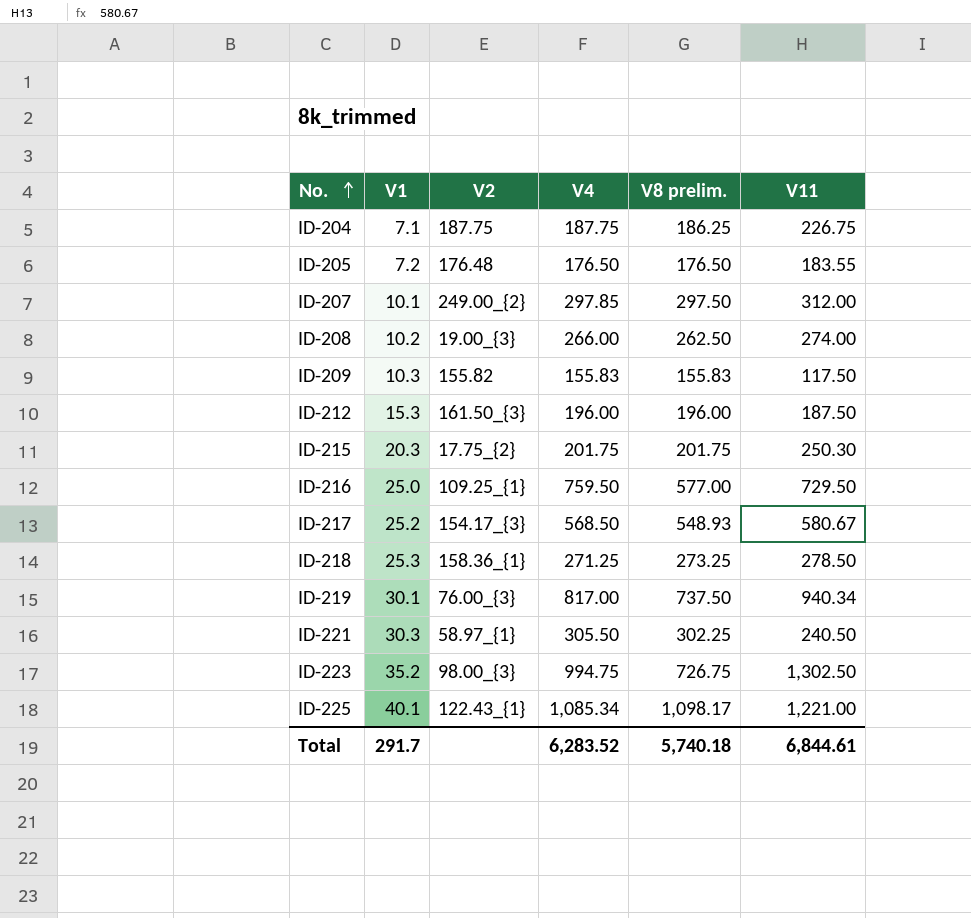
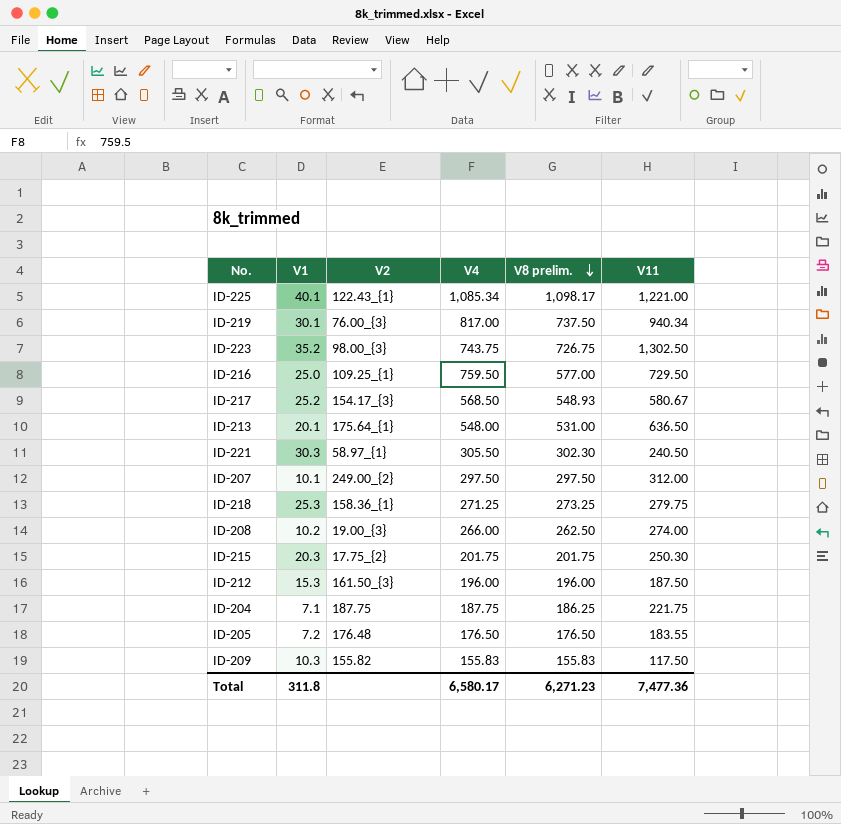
row order: No. ascending -> V8 prelim. descending
ID-223 | V4: 994.75 -> 743.75
row ID-213: none -> 20.1 | 175.64_{1} | 548.00 | 531.00 | 636.50
ID-221 | V8 prelim.: 302.25 -> 302.30
ID-207 | V4: 297.85 -> 297.50
ID-218 | V11: 278.50 -> 279.75
ID-204 | V11: 226.75 -> 221.75
Total | V1: 291.7 -> 311.8
Total | V4: 6,283.52 -> 6,580.17
Total | V8 prelim.: 5,740.18 -> 6,271.23
Total | V11: 6,844.61 -> 7,477.36

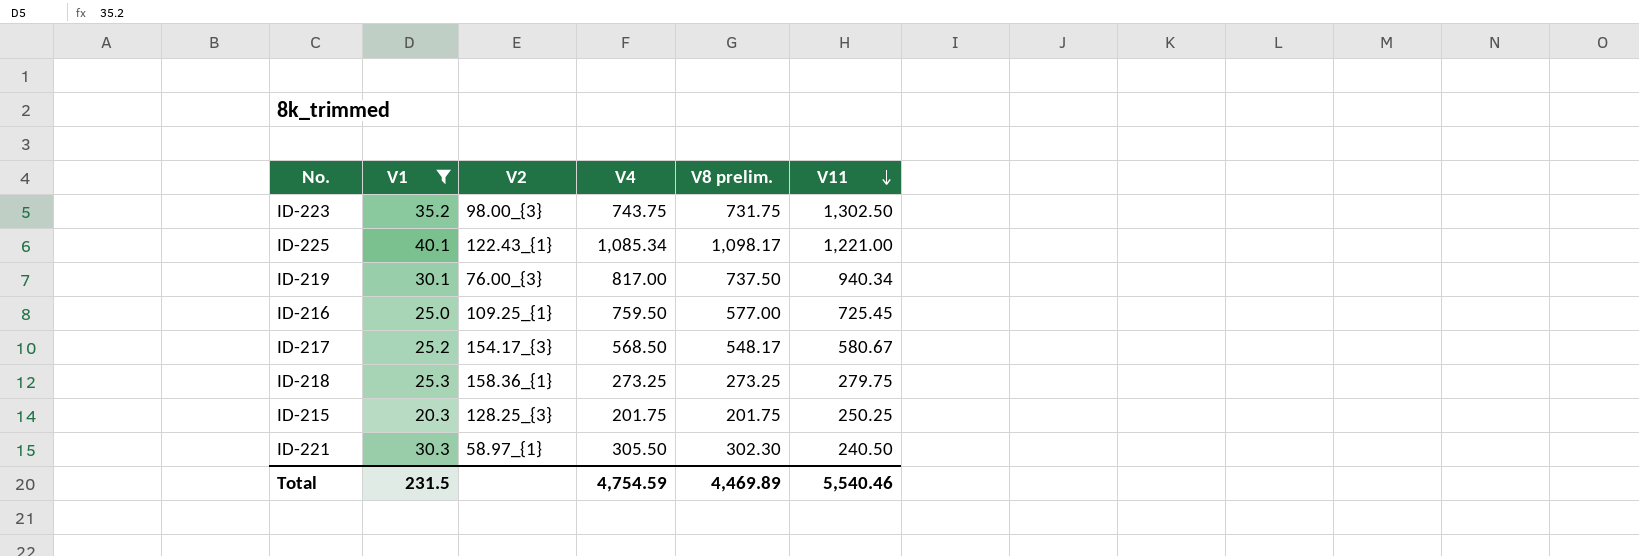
filter: none -> V1 >= 20.3
row order: V8 prelim. descending -> V11 descending
ID-223 | V8 prelim.: 726.75 -> 731.75
ID-216 | V11: 729.50 -> 725.45
ID-217 | V8 prelim.: 548.93 -> 548.17
ID-218 | V4: 271.25 -> 273.25
ID-215 | V2: 17.75_{2} -> 128.25_{3}
ID-215 | V11: 250.30 -> 250.25
Total | V1: 311.8 -> 231.5
Total | V4: 6,580.17 -> 4,754.59
Total | V8 prelim.: 6,271.23 -> 4,469.89
Total | V11: 7,477.36 -> 5,540.46

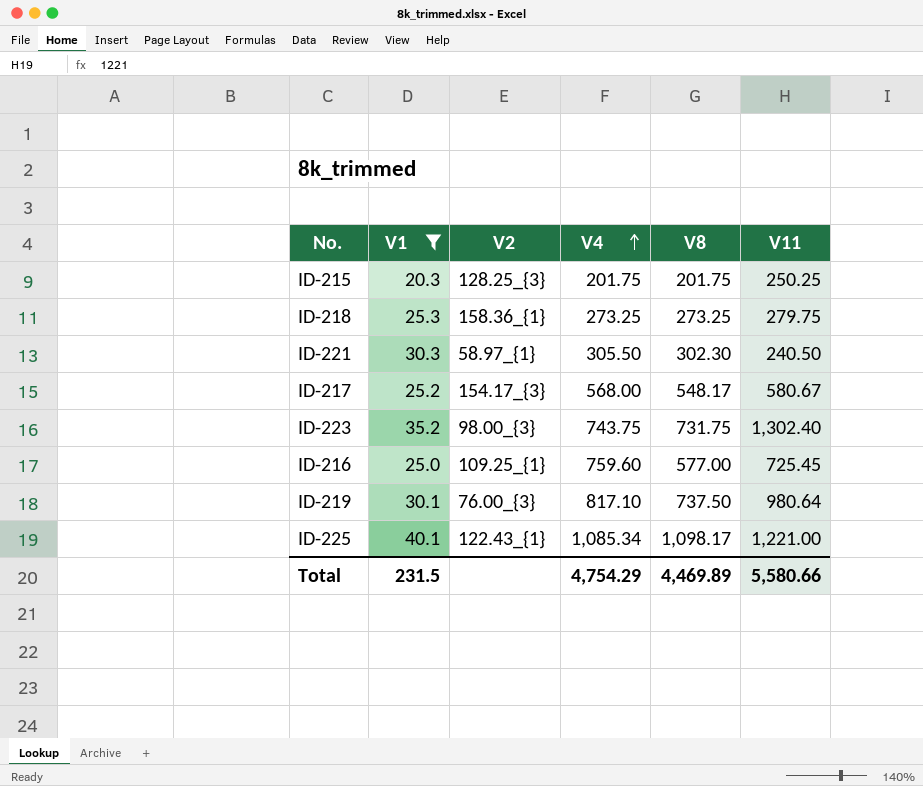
row order: V11 descending -> V4 ascending
column name: V8 prelim. -> V8
ID-217 | V4: 568.50 -> 568.00
ID-223 | V11: 1,302.50 -> 1,302.40
ID-216 | V4: 759.50 -> 759.60
ID-219 | V4: 817.00 -> 817.10
ID-219 | V11: 940.34 -> 980.64
Total | V4: 4,754.59 -> 4,754.29
Total | V11: 5,540.46 -> 5,580.66

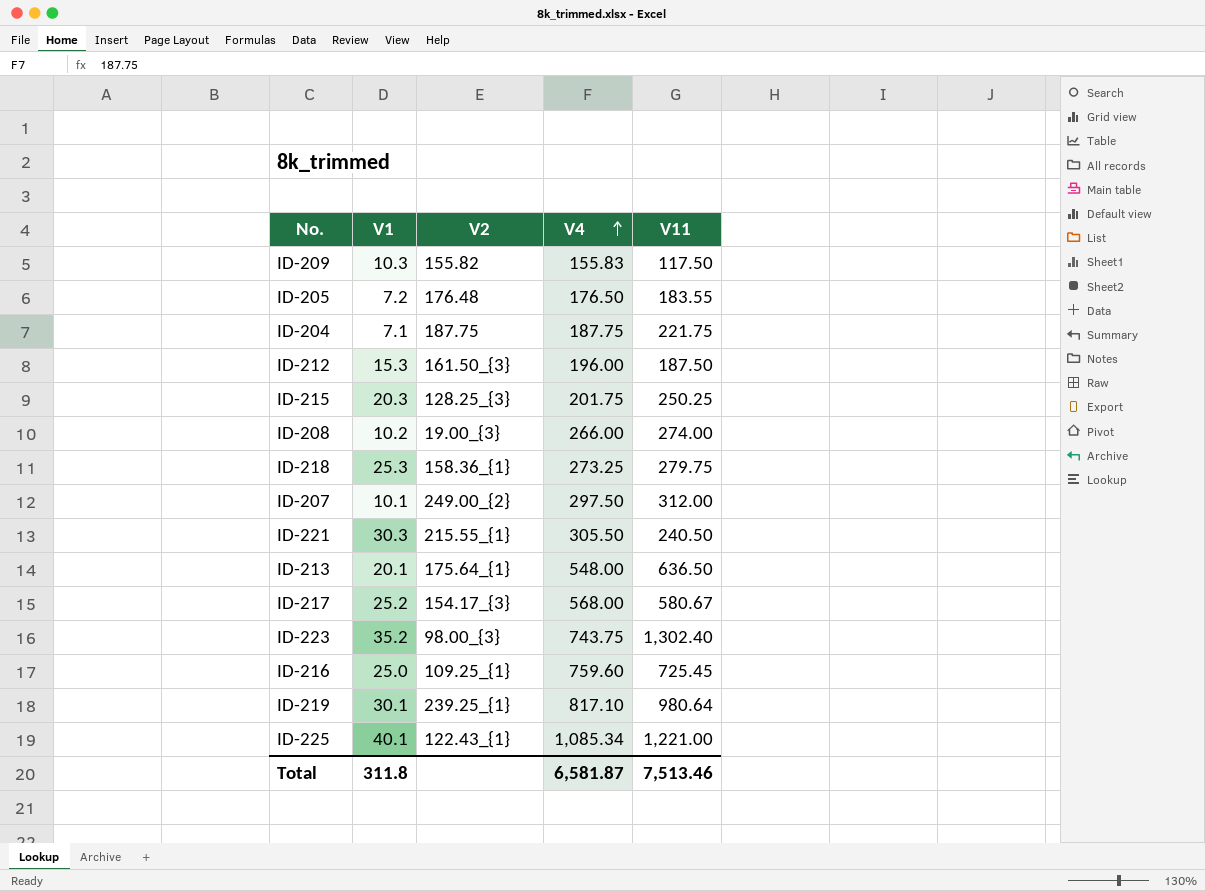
filter: V1 >= 20.3 -> none
column V8 | position: 5 -> none
ID-221 | V2: 58.97_{1} -> 215.55_{1}
ID-219 | V2: 76.00_{3} -> 239.25_{1}
Total | V1: 231.5 -> 311.8
Total | V4: 4,754.29 -> 6,581.87
Total | V11: 5,580.66 -> 7,513.46

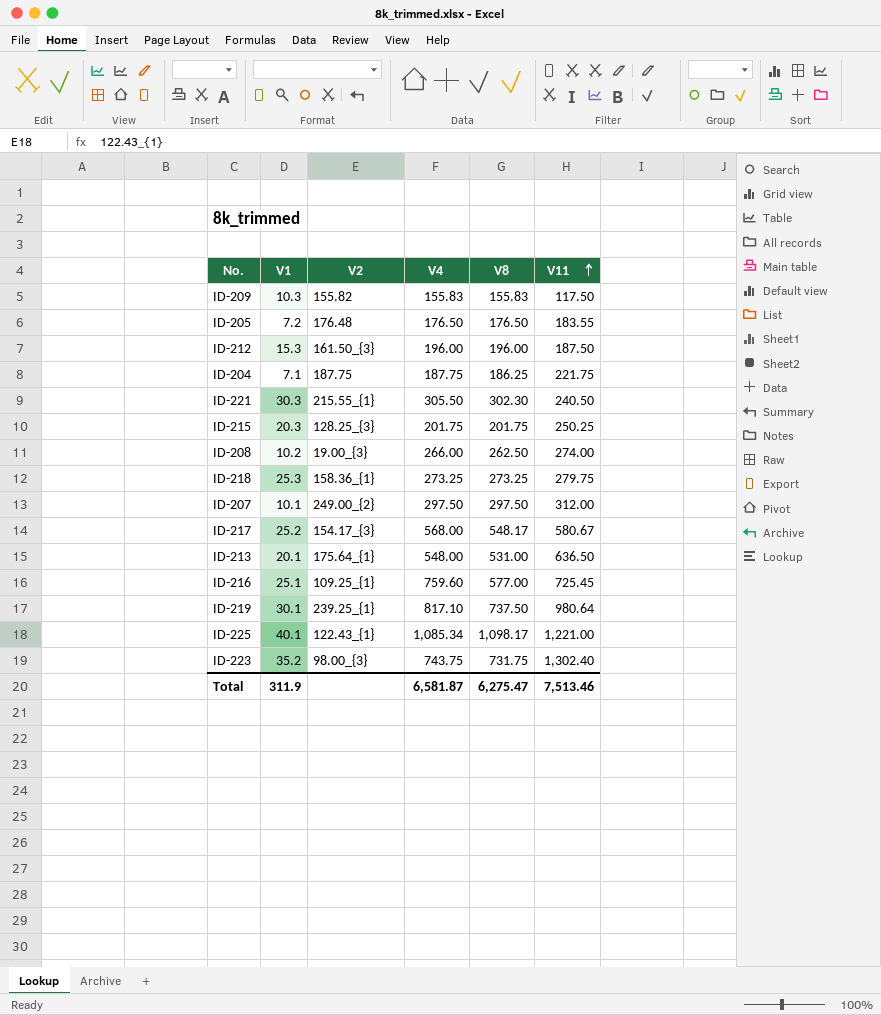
row order: V4 ascending -> V11 ascending
column V8 | position: none -> 5
ID-216 | V1: 25.0 -> 25.1
Total | V1: 311.8 -> 311.9

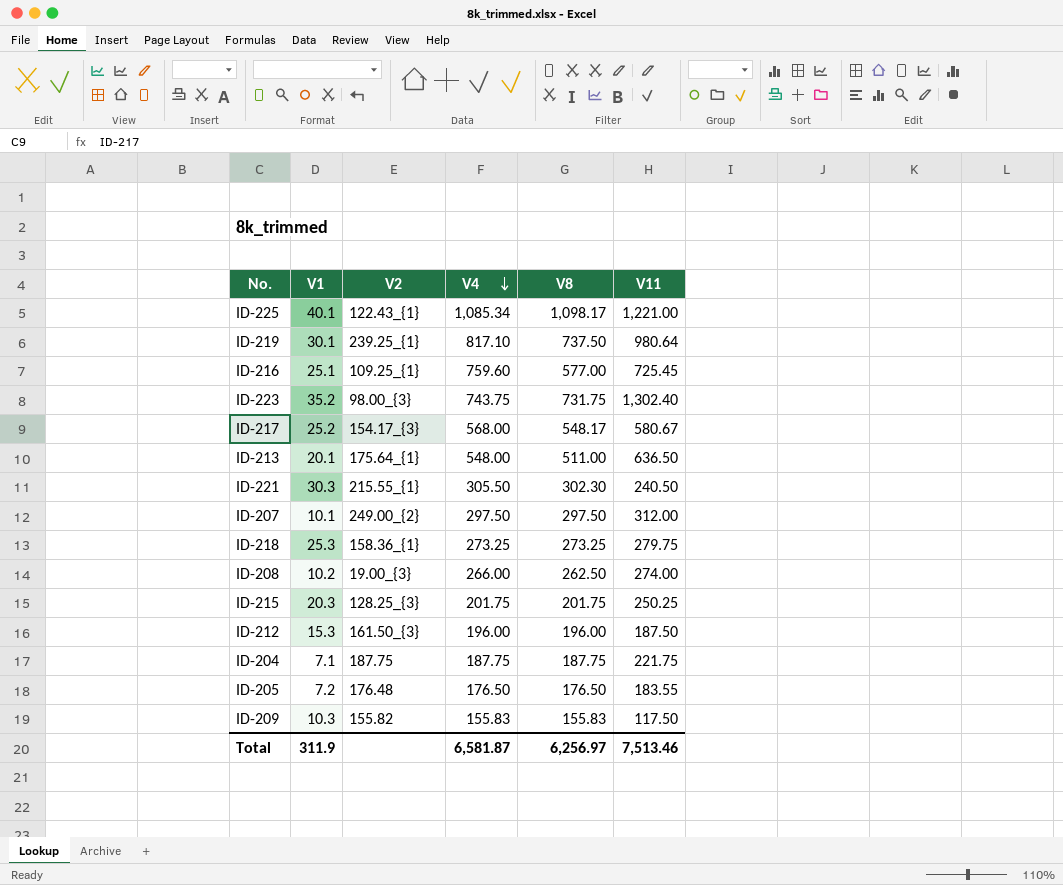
row order: V11 ascending -> V4 descending
ID-213 | V8: 531.00 -> 511.00
ID-204 | V8: 186.25 -> 187.75
Total | V8: 6,275.47 -> 6,256.97

